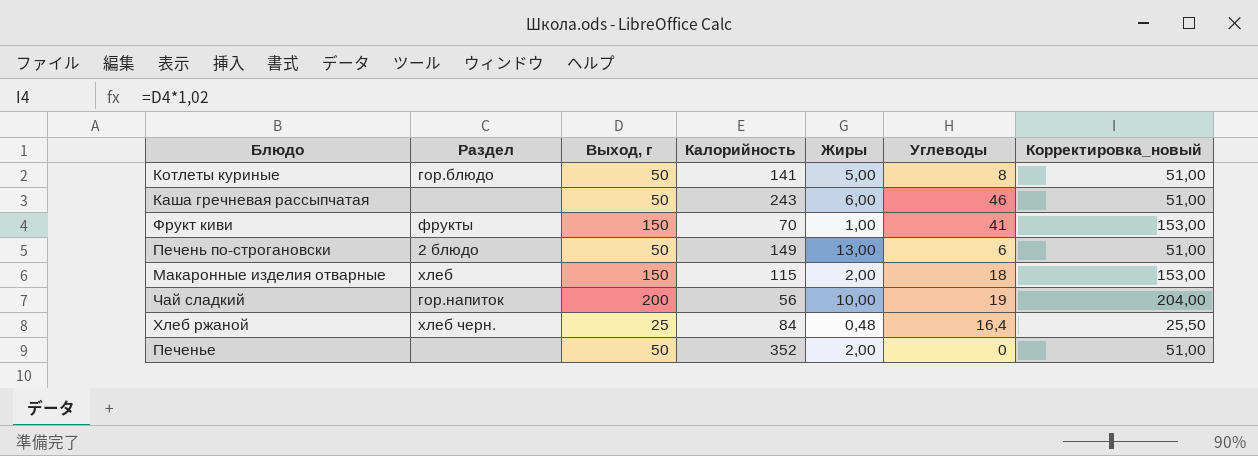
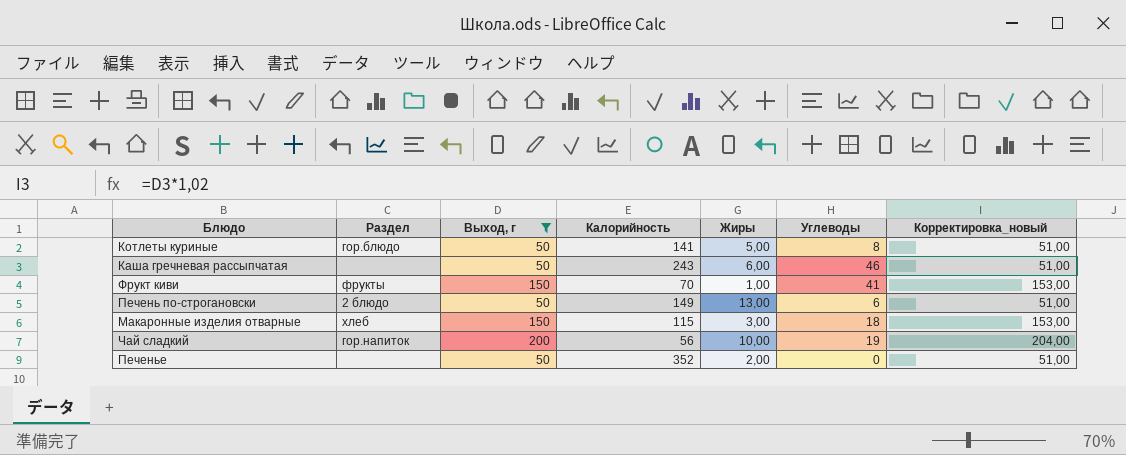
filter: none -> Выход, г != 25
Макаронные изделия отварные | Жиры: 2,00 -> 3,00

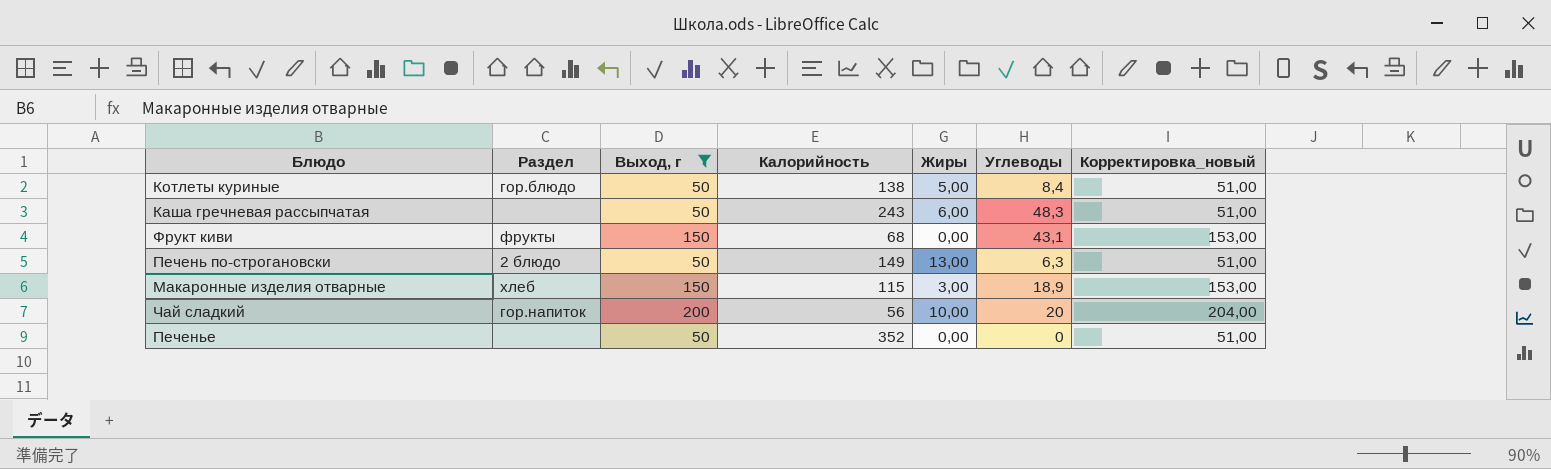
Котлеты куриные | Калорийность: 141 -> 138
Котлеты куриные | Углеводы: 8 -> 8,4
Каша гречневая рассыпчатая | Углеводы: 46 -> 48,3
Фрукт киви | Калорийность: 70 -> 68
Фрукт киви | Жиры: 1,00 -> 0,00
Фрукт киви | Углеводы: 41 -> 43,1
Печень по-строгановски | Углеводы: 6 -> 6,3
Макаронные изделия отварные | Углеводы: 18 -> 18,9
Чай сладкий | Углеводы: 19 -> 20
Печенье | Жиры: 2,00 -> 0,00

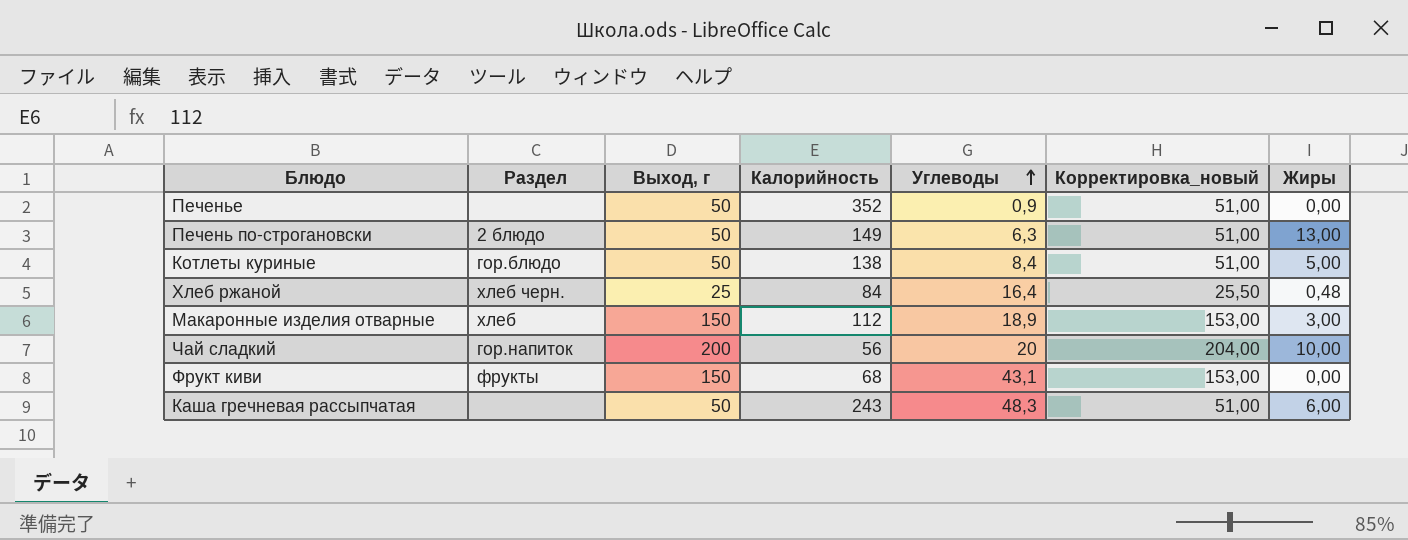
filter: Выход, г != 25 -> none
row order: none -> Углеводы ascending
column Жиры | position: 5 -> 7
Печенье | Углеводы: 0 -> 0,9
Макаронные изделия отварные | Калорийность: 115 -> 112

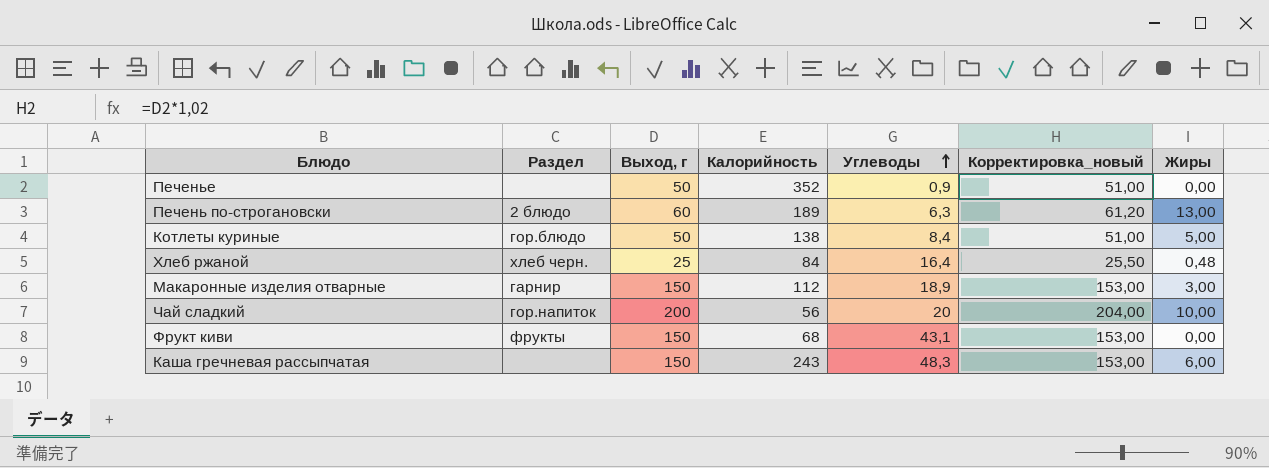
Печень по-строгановски | Выход, г: 50 -> 60
Печень по-строгановски | Калорийность: 149 -> 189
Печень по-строгановски | Корректировка_новый: 51,00 -> 61,20
Макаронные изделия отварные | Раздел: хлеб -> гарнир
Каша гречневая рассыпчатая | Выход, г: 50 -> 150
Каша гречневая рассыпчатая | Корректировка_новый: 51,00 -> 153,00

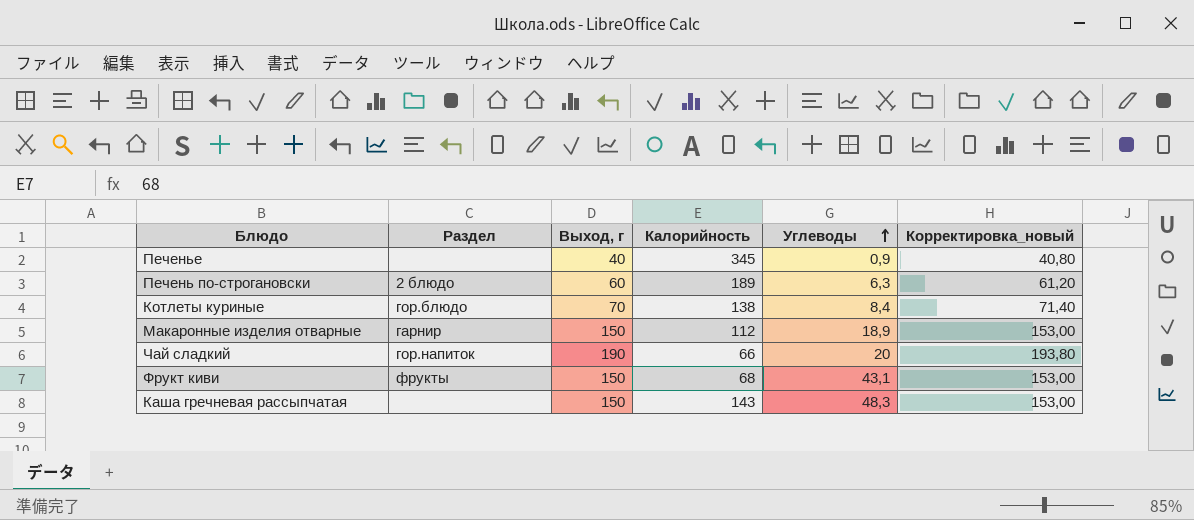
column Жиры | position: 7 -> none
row Хлеб ржаной: хлеб черн. | 25 | 84 | 16,4 | 25,50 | 0,48 -> none
Печенье | Выход, г: 50 -> 40
Печенье | Калорийность: 352 -> 345
Печенье | Корректировка_новый: 51,00 -> 40,80
Котлеты куриные | Выход, г: 50 -> 70
Котлеты куриные | Корректировка_новый: 51,00 -> 71,40
Чай сладкий | Выход, г: 200 -> 190
Чай сладкий | Калорийность: 56 -> 66
Чай сладкий | Корректировка_новый: 204,00 -> 193,80
Каша гречневая рассыпчатая | Калорийность: 243 -> 143

